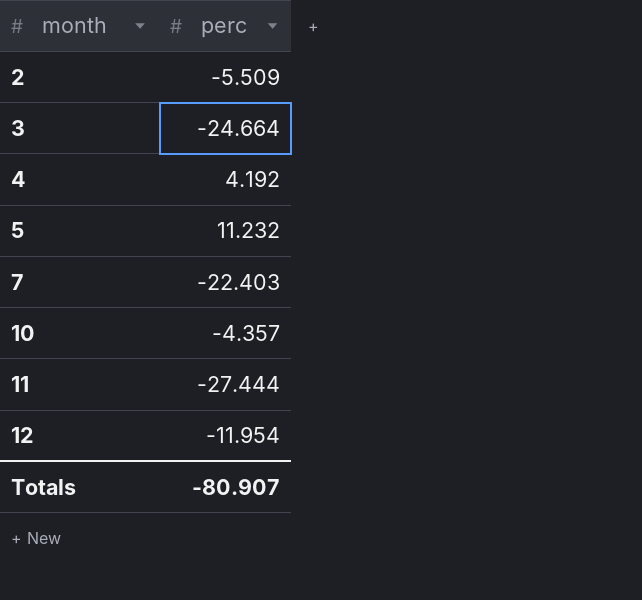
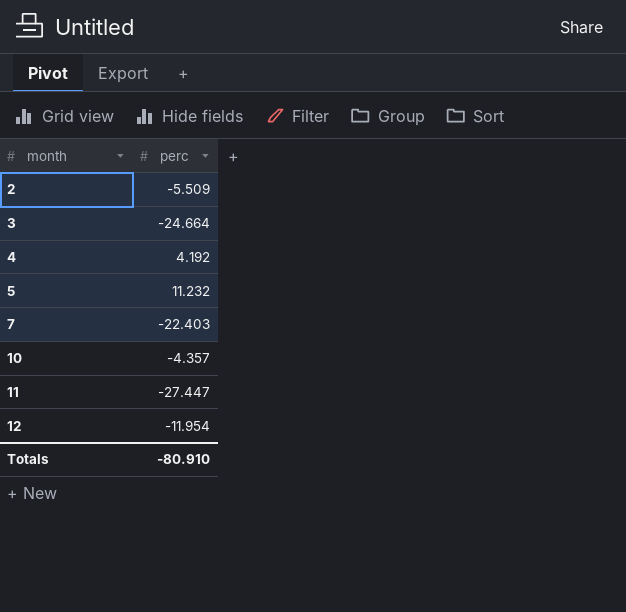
11 | perc: -27.444 -> -27.447
Totals | perc: -80.907 -> -80.910

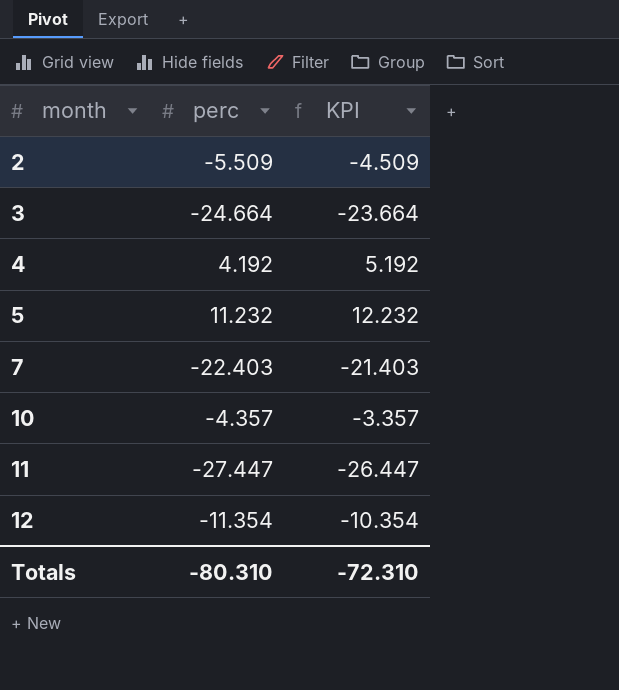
column KPI | formula: none -> [perc] + 1
12 | perc: -11.954 -> -11.354
Totals | perc: -80.910 -> -80.310

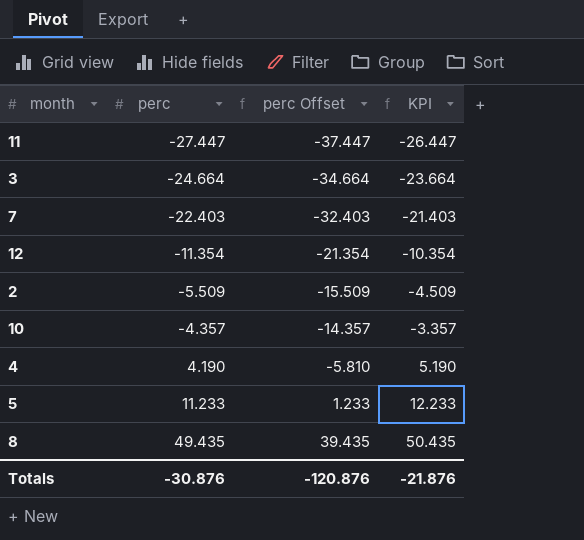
row order: month ascending -> perc ascending
column perc Offset | formula: none -> [perc] - 10
4 | perc: 4.192 -> 4.190
4 | KPI: 5.192 -> 5.190
5 | perc: 11.232 -> 11.233
5 | KPI: 12.232 -> 12.233
row 8: none -> 49.435 | 39.435 | 50.435
Totals | perc: -80.310 -> -30.876
Totals | KPI: -72.310 -> -21.876

